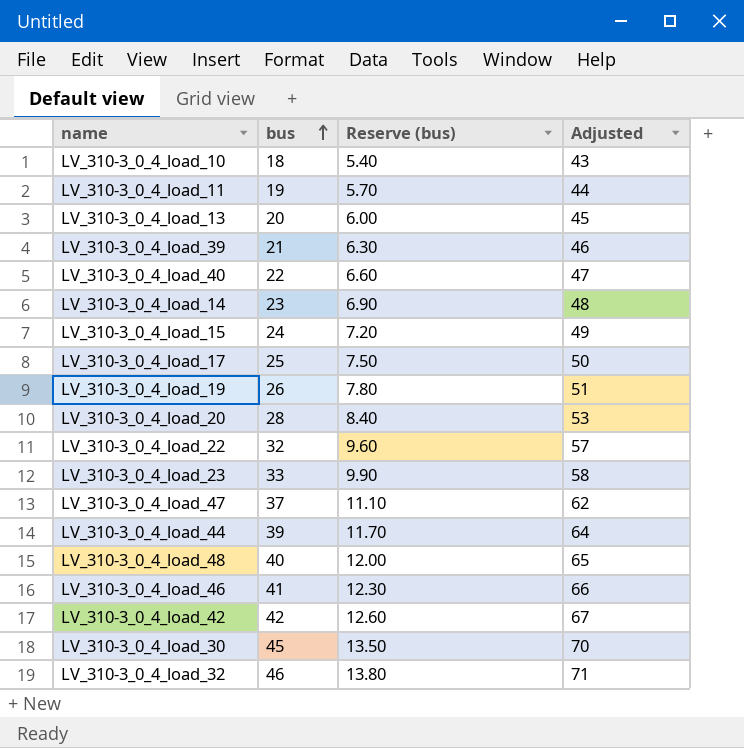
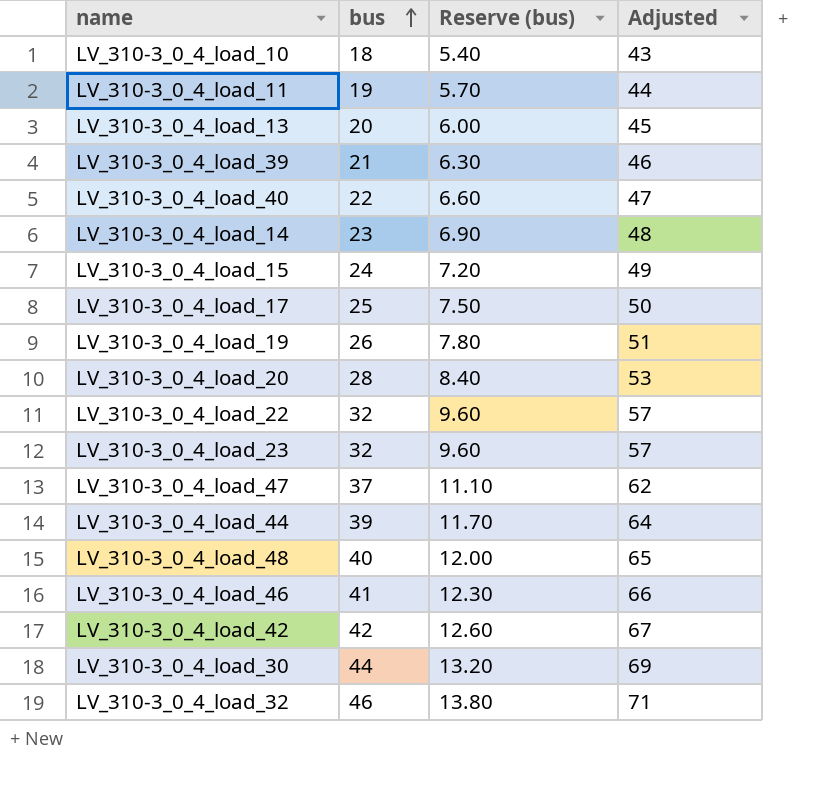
LV_310-3_0_4_load_23 | bus: 33 -> 32
LV_310-3_0_4_load_23 | Reserve (bus): 9.90 -> 9.60
LV_310-3_0_4_load_23 | Adjusted: 58 -> 57
LV_310-3_0_4_load_30 | bus: 45 -> 44
LV_310-3_0_4_load_30 | Reserve (bus): 13.50 -> 13.20
LV_310-3_0_4_load_30 | Adjusted: 70 -> 69

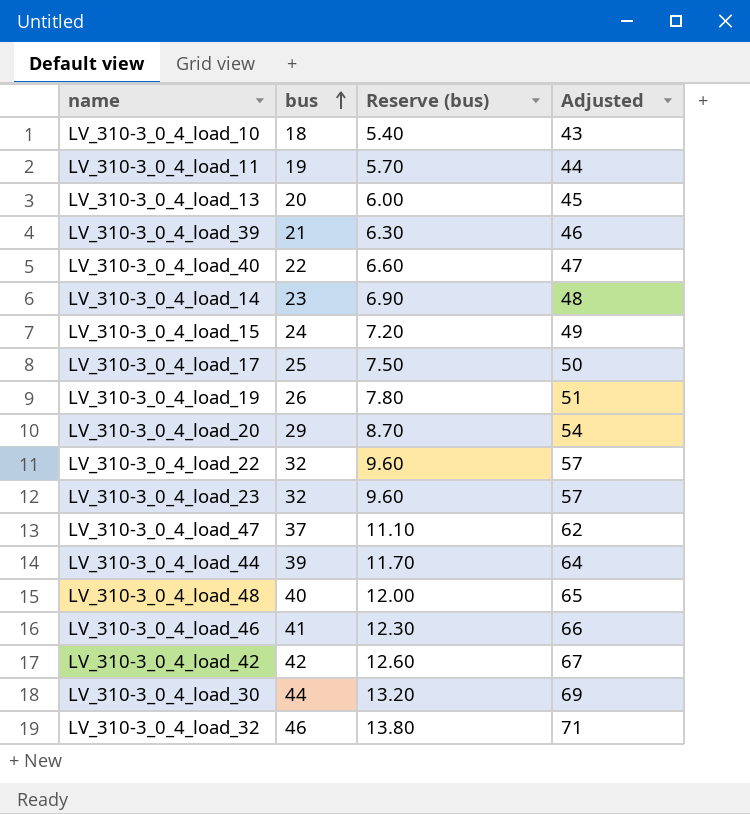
LV_310-3_0_4_load_20 | bus: 28 -> 29
LV_310-3_0_4_load_20 | Reserve (bus): 8.40 -> 8.70
LV_310-3_0_4_load_20 | Adjusted: 53 -> 54

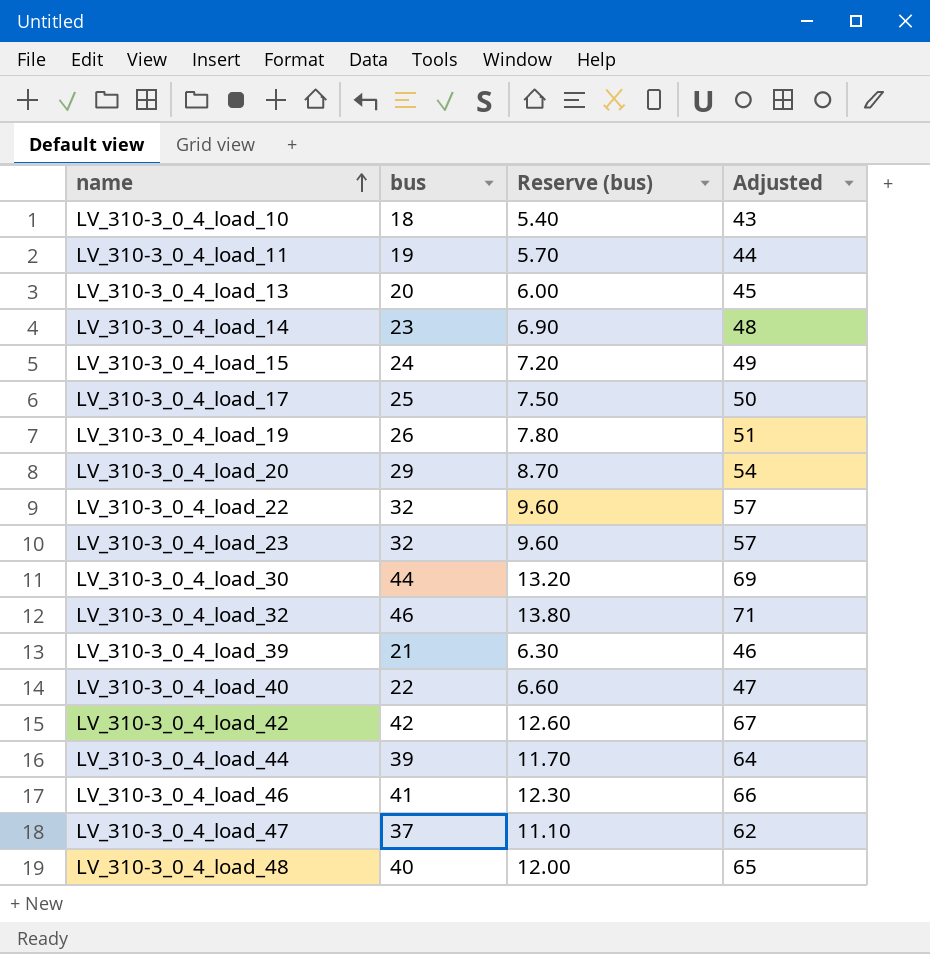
row order: bus ascending -> name ascending

